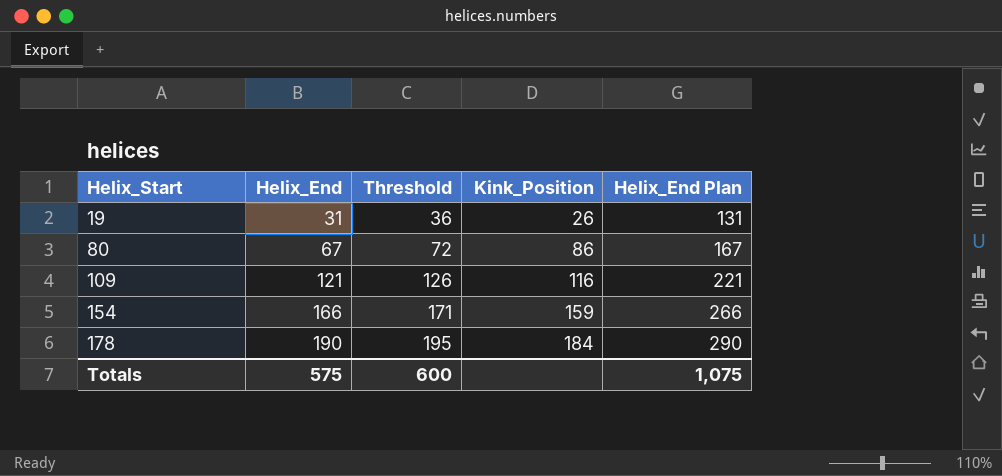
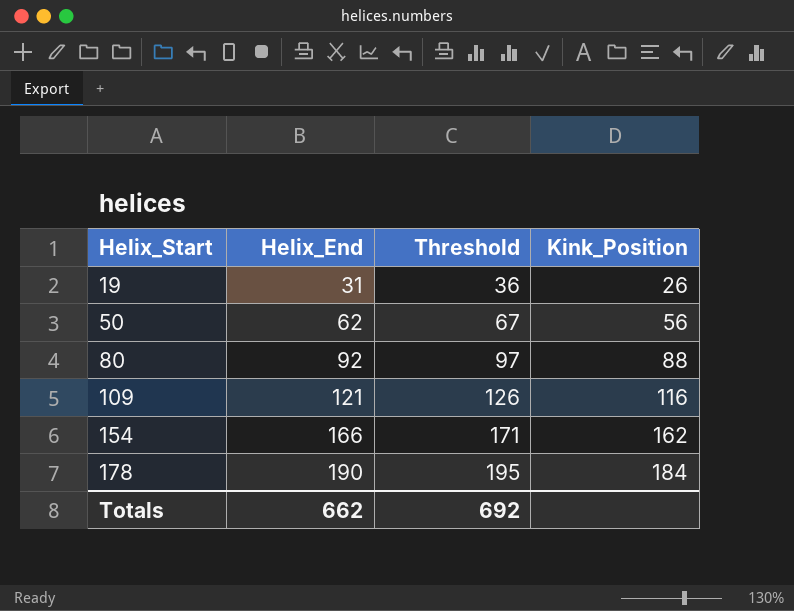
column Helix_End Plan | formula: [Helix_End] + 100 -> none
row 50: none -> 62 | 67 | 56
80 | Helix_End: 67 -> 92
80 | Threshold: 72 -> 97
80 | Kink_Position: 86 -> 88
154 | Kink_Position: 159 -> 162
Totals | Helix_End: 575 -> 662
Totals | Threshold: 600 -> 692

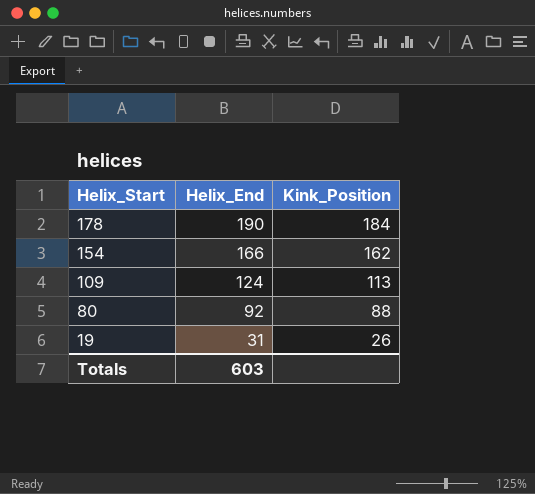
row order: Helix_Start ascending -> Helix_Start descending
column Threshold | formula: [Helix_End] + 5 -> none
row 50: 62 | 67 | 56 -> none
109 | Helix_End: 121 -> 124
109 | Kink_Position: 116 -> 113
Totals | Helix_End: 662 -> 603

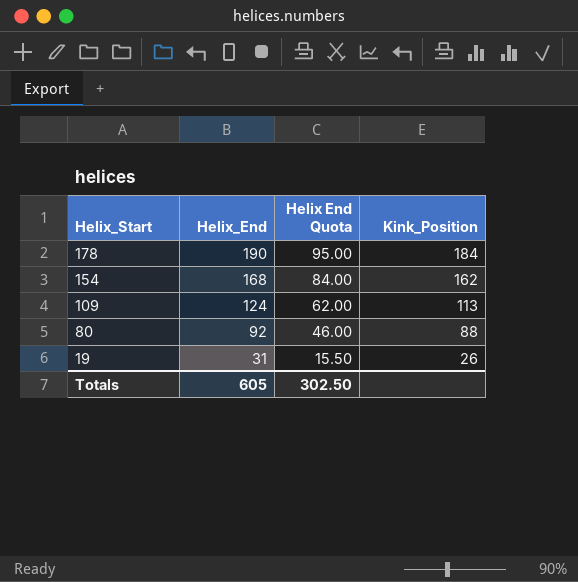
column Helix End Quota | formula: none -> [Helix_End] * 0.5
154 | Helix_End: 166 -> 168
Totals | Helix_End: 603 -> 605

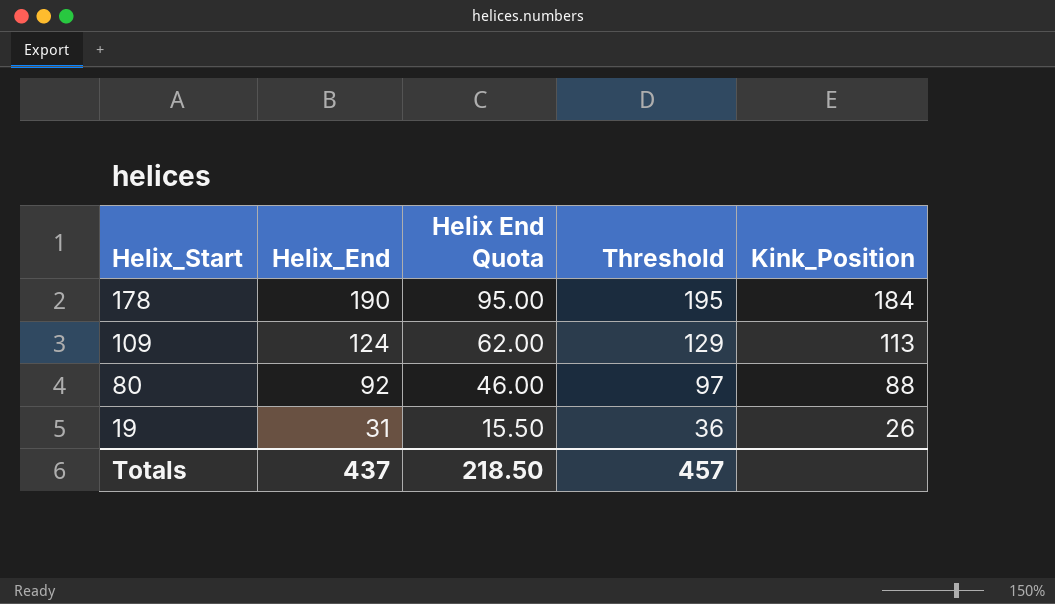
column Threshold | formula: none -> [Helix_End] + 5
row 154: 168 | 84.00 | 162 -> none
Totals | Helix_End: 605 -> 437
Totals | Helix End Quota: 302.50 -> 218.50

